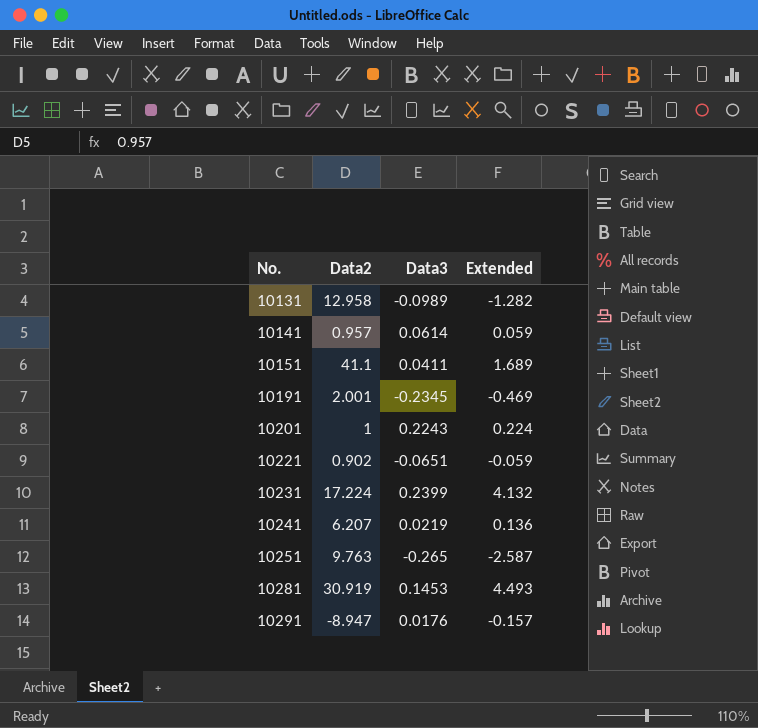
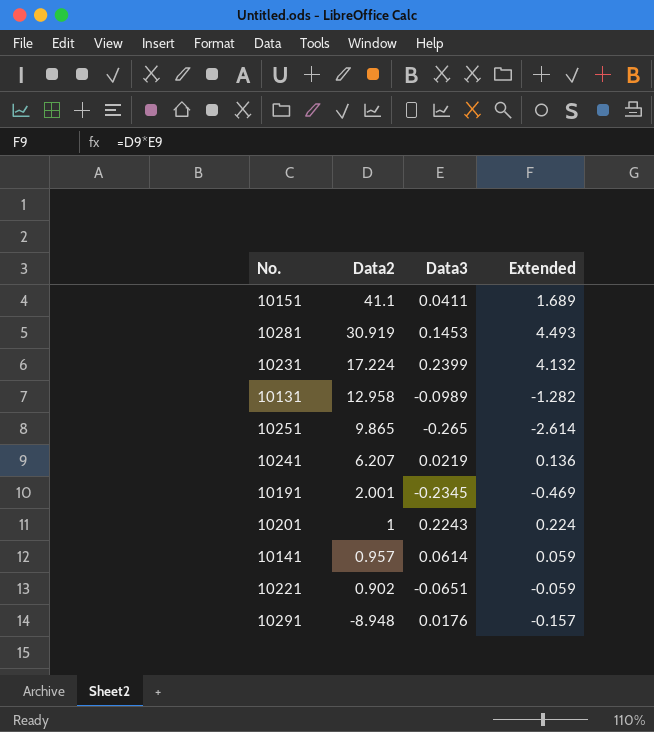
row order: No. ascending -> Data2 descending
10251 | Data2: 9.763 -> 9.865
10251 | Extended: -2.587 -> -2.614
10291 | Data2: -8.947 -> -8.948

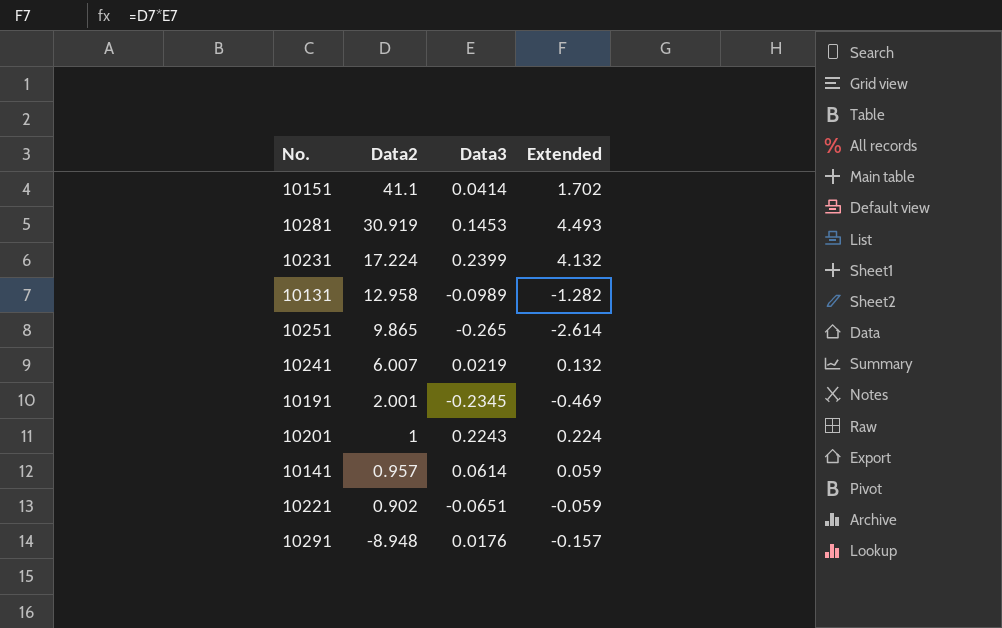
10151 | Data3: 0.0411 -> 0.0414
10151 | Extended: 1.689 -> 1.702
10241 | Data2: 6.207 -> 6.007
10241 | Extended: 0.136 -> 0.132

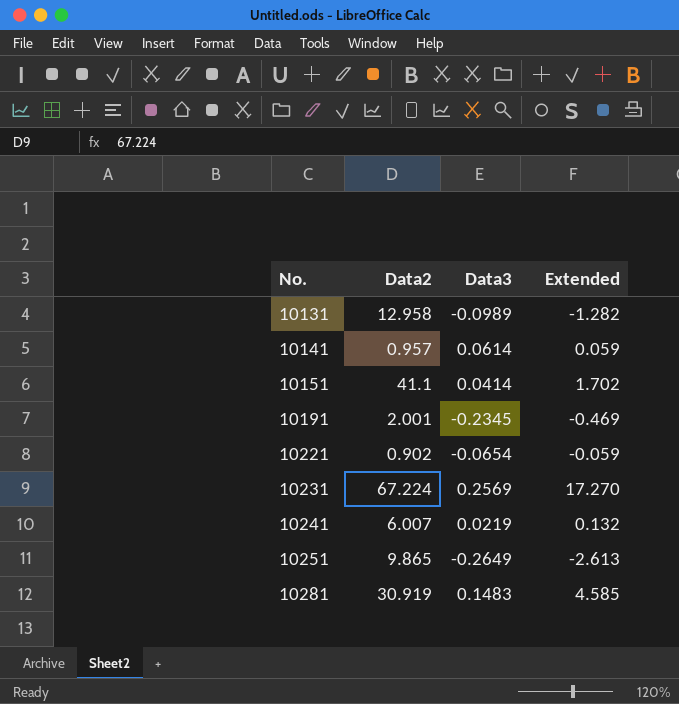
row order: Data2 descending -> No. ascending
row 10201: 1 | 0.2243 | 0.224 -> none
row 10291: -8.948 | 0.0176 | -0.157 -> none
10221 | Data3: -0.0651 -> -0.0654
10231 | Data2: 17.224 -> 67.224
10231 | Data3: 0.2399 -> 0.2569
10231 | Extended: 4.132 -> 17.270
10251 | Data3: -0.265 -> -0.2649
10251 | Extended: -2.614 -> -2.613
10281 | Data3: 0.1453 -> 0.1483
10281 | Extended: 4.493 -> 4.585

